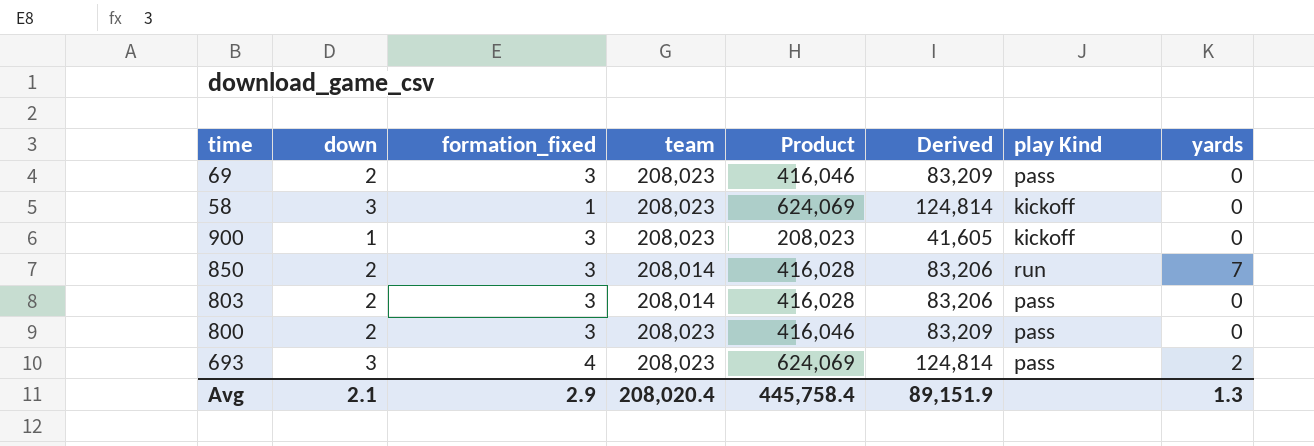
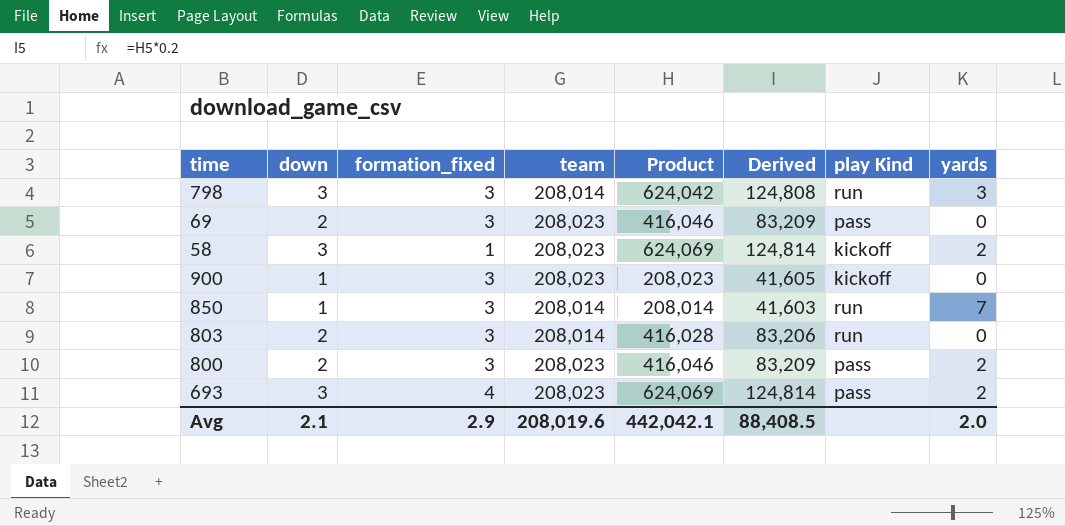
row 798: none -> 3 | 3 | 208,014 | 624,042 | 124,808 | run | 3
58 | yards: 0 -> 2
850 | down: 2 -> 1
850 | Product: 416,028 -> 208,014
850 | Derived: 83,206 -> 41,603
803 | play Kind: pass -> run
800 | yards: 0 -> 2
Avg | team: 208,020.4 -> 208,019.6
Avg | Product: 445,758.4 -> 442,042.1
Avg | Derived: 89,151.9 -> 88,408.5
Avg | yards: 1.3 -> 2.0

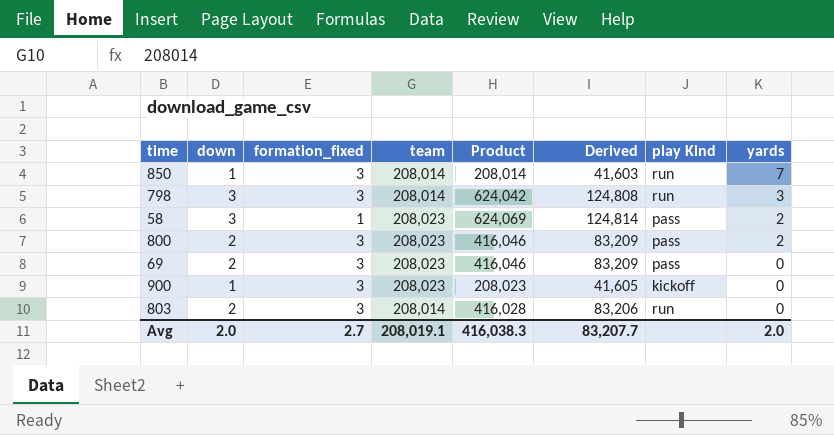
row order: none -> yards descending
row 693: 3 | 4 | 208,023 | 624,069 | 124,814 | pass | 2 -> none
58 | play Kind: kickoff -> pass
Avg | down: 2.1 -> 2.0
Avg | formation_fixed: 2.9 -> 2.7
Avg | team: 208,019.6 -> 208,019.1
Avg | Product: 442,042.1 -> 416,038.3
Avg | Derived: 88,408.5 -> 83,207.7

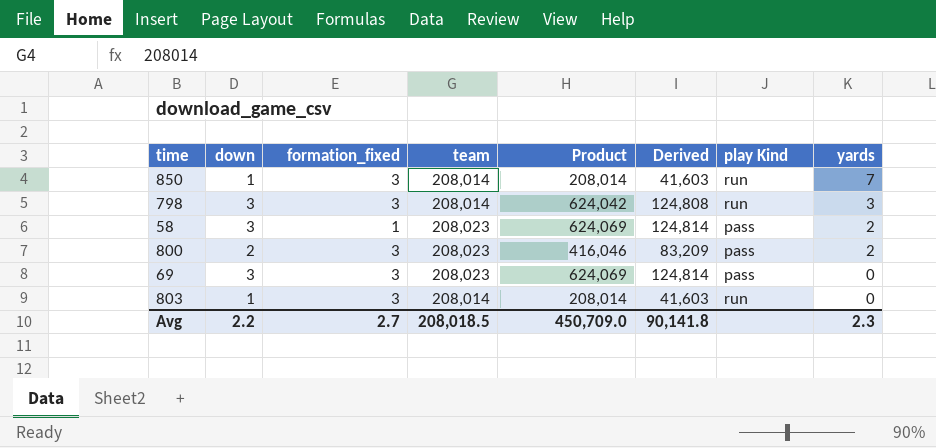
row 900: 1 | 3 | 208,023 | 208,023 | 41,605 | kickoff | 0 -> none
69 | down: 2 -> 3
69 | Product: 416,046 -> 624,069
69 | Derived: 83,209 -> 124,814
803 | down: 2 -> 1
803 | Product: 416,028 -> 208,014
803 | Derived: 83,206 -> 41,603
Avg | down: 2.0 -> 2.2
Avg | team: 208,019.1 -> 208,018.5
Avg | Product: 416,038.3 -> 450,709.0
Avg | Derived: 83,207.7 -> 90,141.8
Avg | yards: 2.0 -> 2.3

